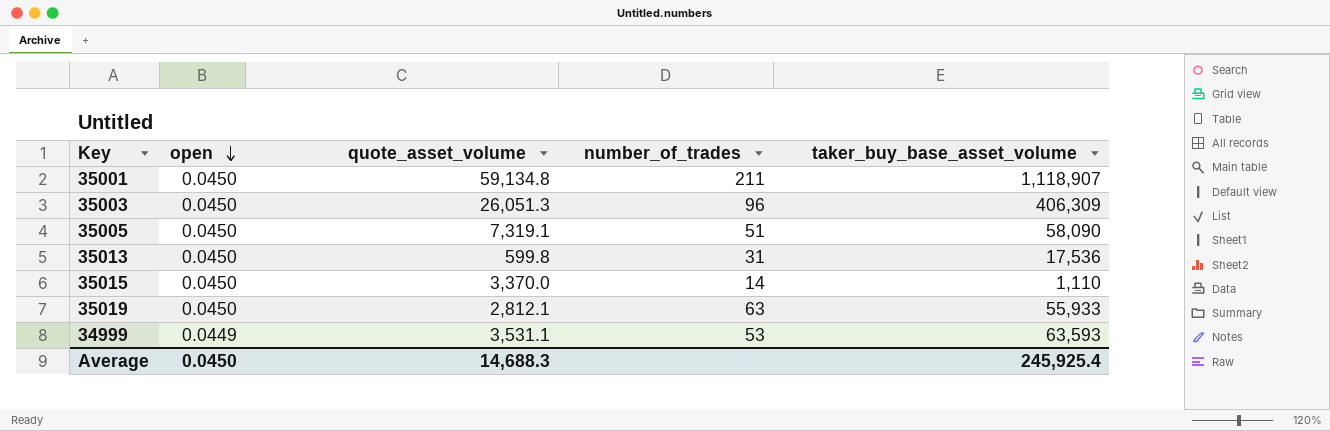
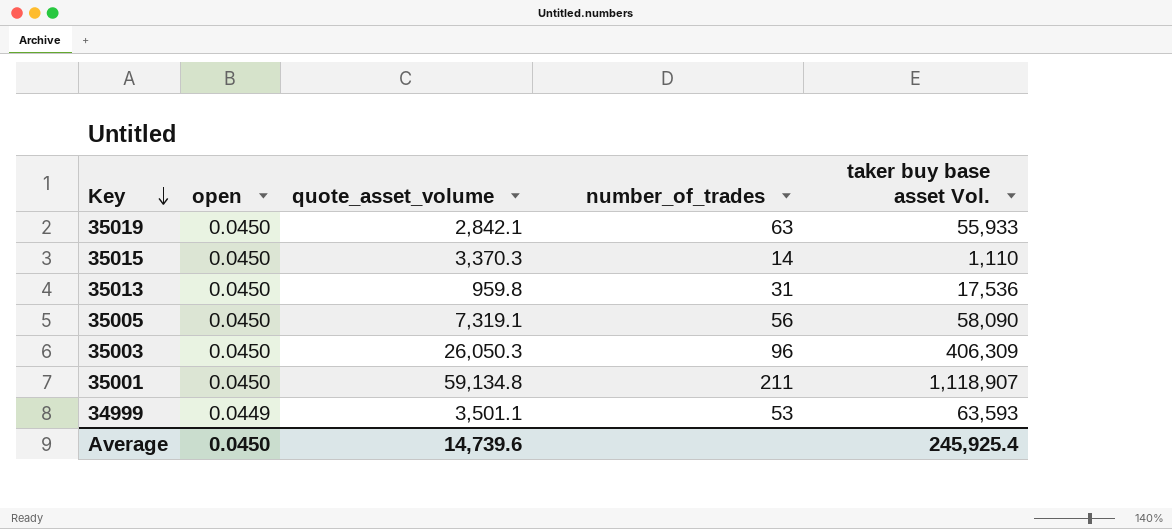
row order: open descending -> Key descending
column name: taker_buy_base_asset_volume -> taker buy base asset Vol.
35019 | quote_asset_volume: 2,812.1 -> 2,842.1
35015 | quote_asset_volume: 3,370.0 -> 3,370.3
35013 | quote_asset_volume: 599.8 -> 959.8
35005 | number_of_trades: 51 -> 56
35003 | quote_asset_volume: 26,051.3 -> 26,050.3
34999 | quote_asset_volume: 3,531.1 -> 3,501.1
Average | quote_asset_volume: 14,688.3 -> 14,739.6

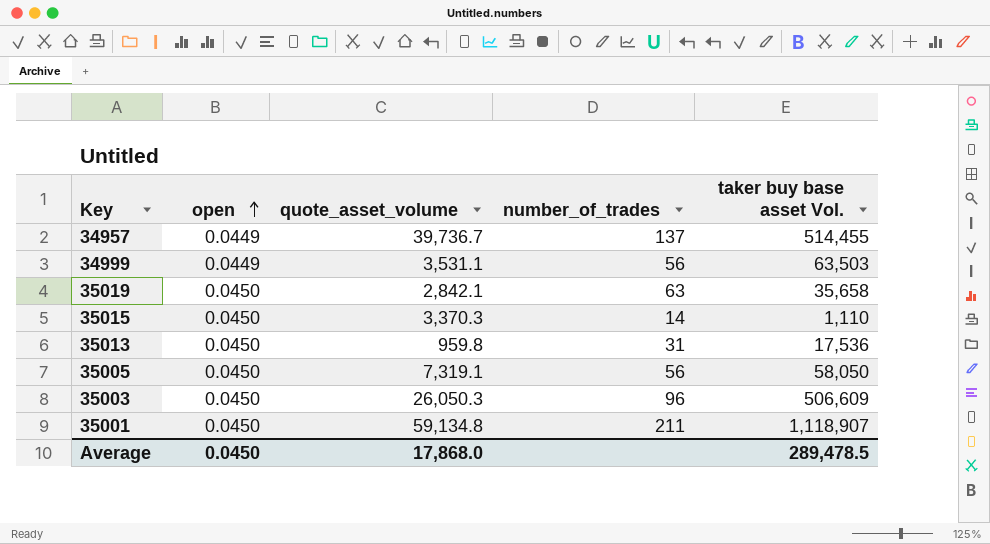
row order: Key descending -> open ascending
row 34957: none -> 0.0449 | 39,736.7 | 137 | 514,455
34999 | quote_asset_volume: 3,501.1 -> 3,531.1
34999 | number_of_trades: 53 -> 56
34999 | taker buy base asset Vol.: 63,593 -> 63,503
35019 | taker buy base asset Vol.: 55,933 -> 35,658
35005 | taker buy base asset Vol.: 58,090 -> 58,050
35003 | taker buy base asset Vol.: 406,309 -> 506,609
Average | quote_asset_volume: 14,739.6 -> 17,868.0
Average | taker buy base asset Vol.: 245,925.4 -> 289,478.5

